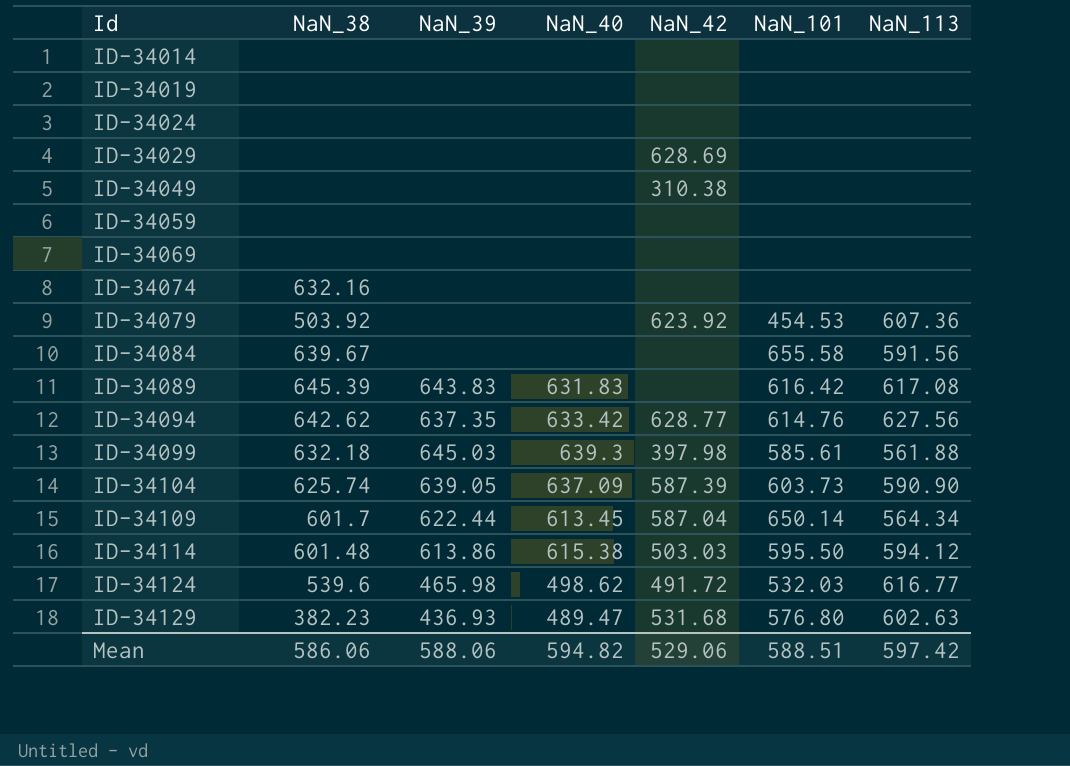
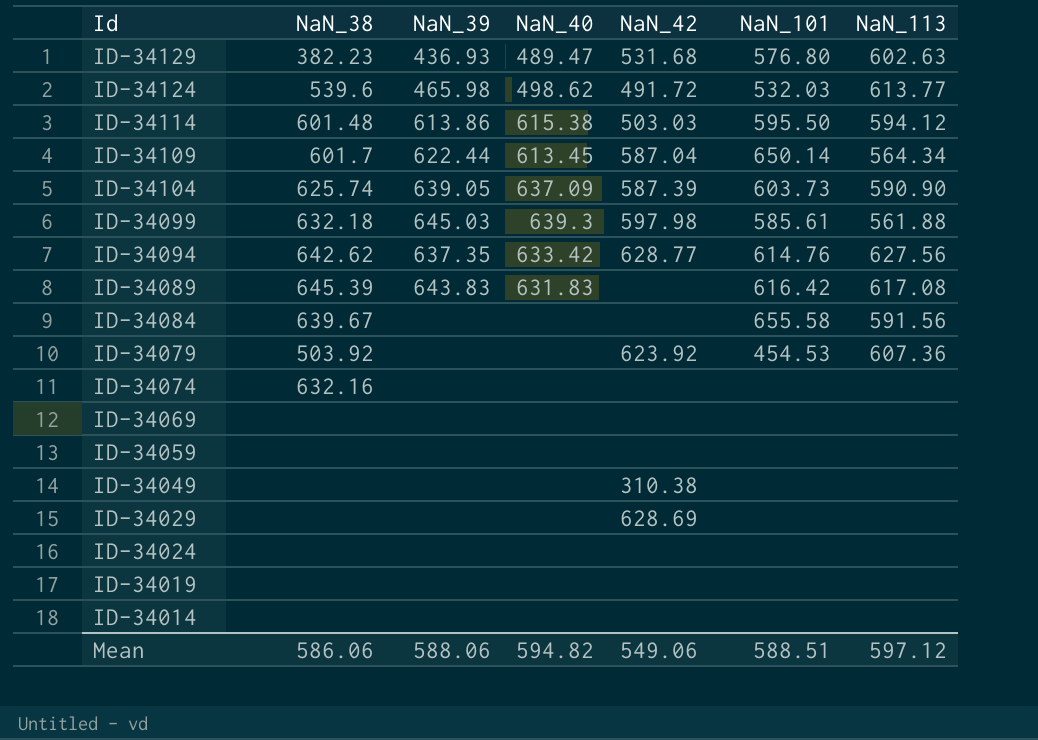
row order: Id ascending -> Id descending
ID-34124 | NaN_113: 616.77 -> 613.77
ID-34099 | NaN_42: 397.98 -> 597.98
Mean | NaN_42: 529.06 -> 549.06
Mean | NaN_113: 597.42 -> 597.12

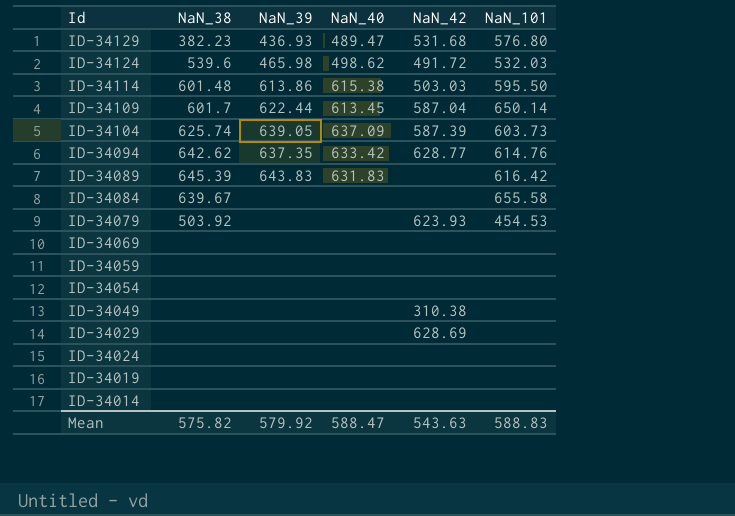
column NaN_113 | position: 7 -> none
row ID-34099: 632.18 | 645.03 | 639.3 | 597.98 | 585.61 | 561.88 -> none
row ID-34074: 632.16 | none | none | none | none | none -> none
ID-34079 | NaN_42: 623.92 -> 623.93
row ID-34054: none -> none | none | none | none | none
Mean | NaN_38: 586.06 -> 575.82
Mean | NaN_39: 588.06 -> 579.92
Mean | NaN_40: 594.82 -> 588.47
Mean | NaN_42: 549.06 -> 543.63
Mean | NaN_101: 588.51 -> 588.83

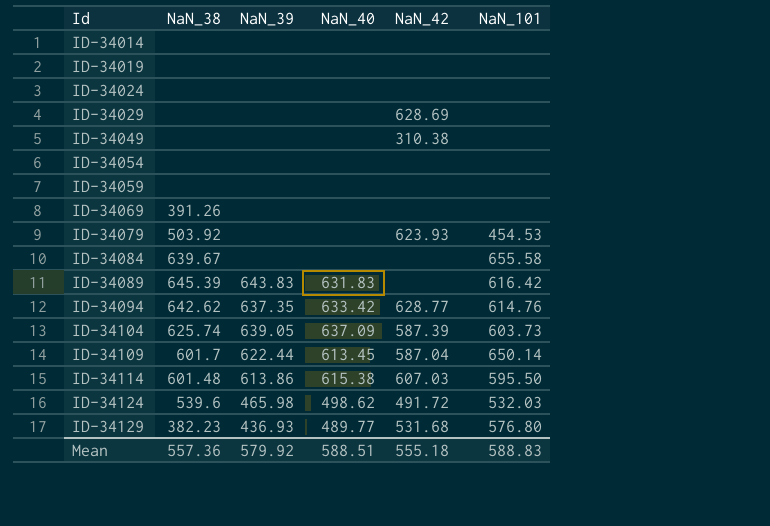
row order: Id descending -> Id ascending
ID-34069 | NaN_38: none -> 391.26
ID-34114 | NaN_42: 503.03 -> 607.03
ID-34129 | NaN_40: 489.47 -> 489.77
Mean | NaN_38: 575.82 -> 557.36
Mean | NaN_40: 588.47 -> 588.51
Mean | NaN_42: 543.63 -> 555.18

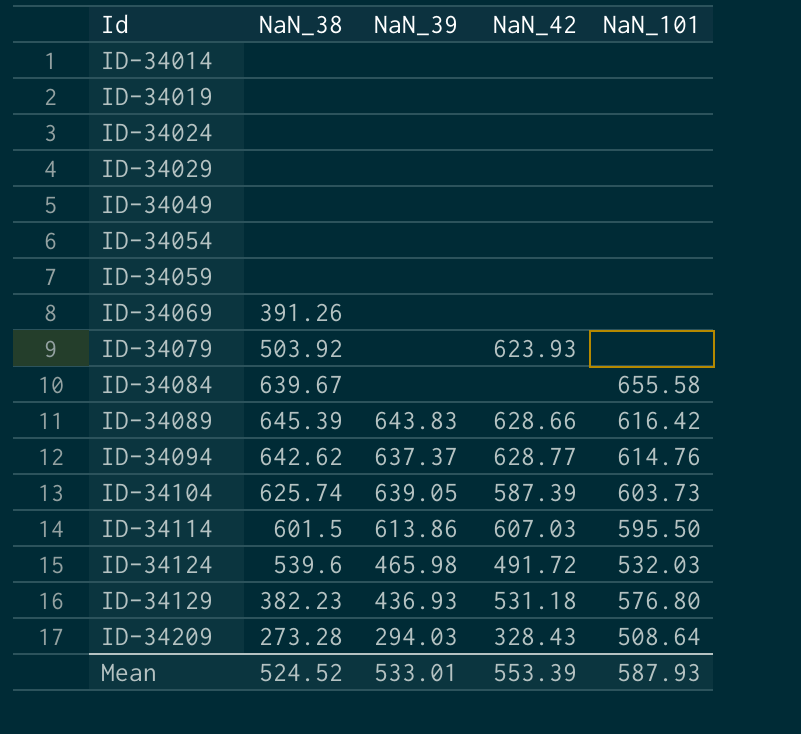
column NaN_40 | position: 4 -> none
row ID-34109: 601.7 | 622.44 | 613.45 | 587.04 | 650.14 -> none
ID-34029 | NaN_42: 628.69 -> none
ID-34049 | NaN_42: 310.38 -> none
ID-34079 | NaN_101: 454.53 -> none
ID-34089 | NaN_42: none -> 628.66
ID-34094 | NaN_39: 637.35 -> 637.37
ID-34114 | NaN_38: 601.48 -> 601.5
ID-34129 | NaN_42: 531.68 -> 531.18
row ID-34209: none -> 273.28 | 294.03 | 328.43 | 508.64
Mean | NaN_38: 557.36 -> 524.52
Mean | NaN_39: 579.92 -> 533.01
Mean | NaN_42: 555.18 -> 553.39
Mean | NaN_101: 588.83 -> 587.93

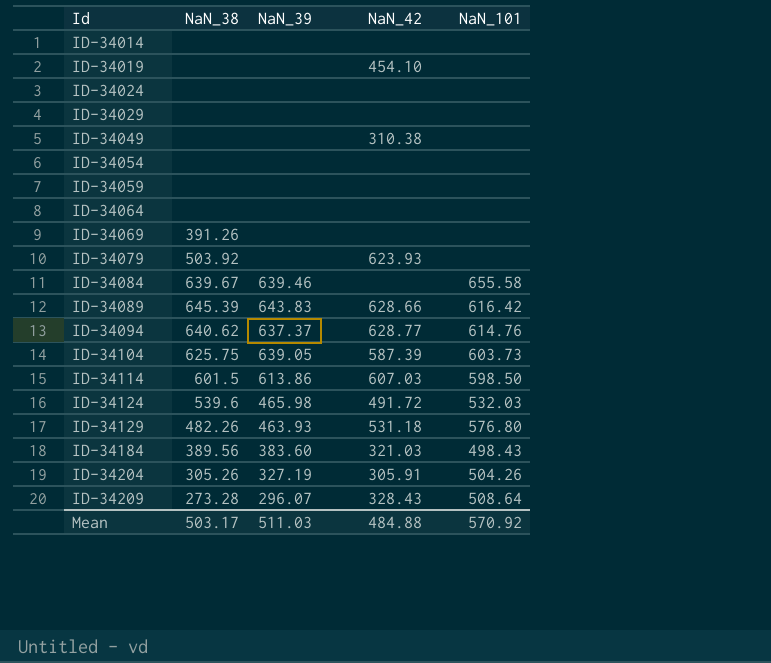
ID-34019 | NaN_42: none -> 454.10
ID-34049 | NaN_42: none -> 310.38
row ID-34064: none -> none | none | none | none
ID-34084 | NaN_39: none -> 639.46
ID-34094 | NaN_38: 642.62 -> 640.62
ID-34104 | NaN_38: 625.74 -> 625.75
ID-34114 | NaN_101: 595.50 -> 598.50
ID-34129 | NaN_38: 382.23 -> 482.26
ID-34129 | NaN_39: 436.93 -> 463.93
row ID-34184: none -> 389.56 | 383.60 | 321.03 | 498.43
row ID-34204: none -> 305.26 | 327.19 | 305.91 | 504.26
ID-34209 | NaN_39: 294.03 -> 296.07
Mean | NaN_38: 524.52 -> 503.17
Mean | NaN_39: 533.01 -> 511.03
Mean | NaN_42: 553.39 -> 484.88
Mean | NaN_101: 587.93 -> 570.92

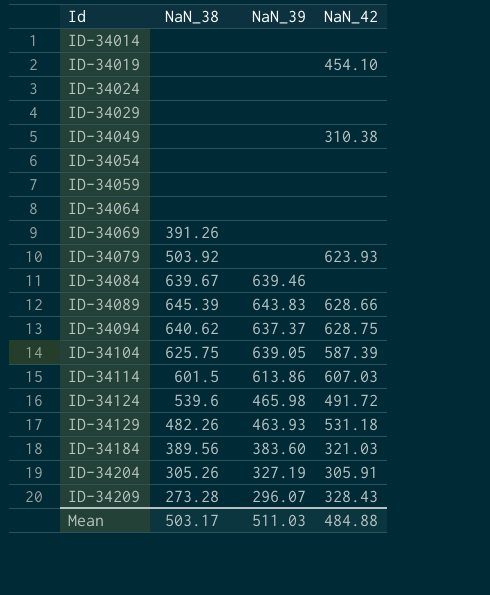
column NaN_101 | position: 5 -> none
ID-34094 | NaN_42: 628.77 -> 628.75

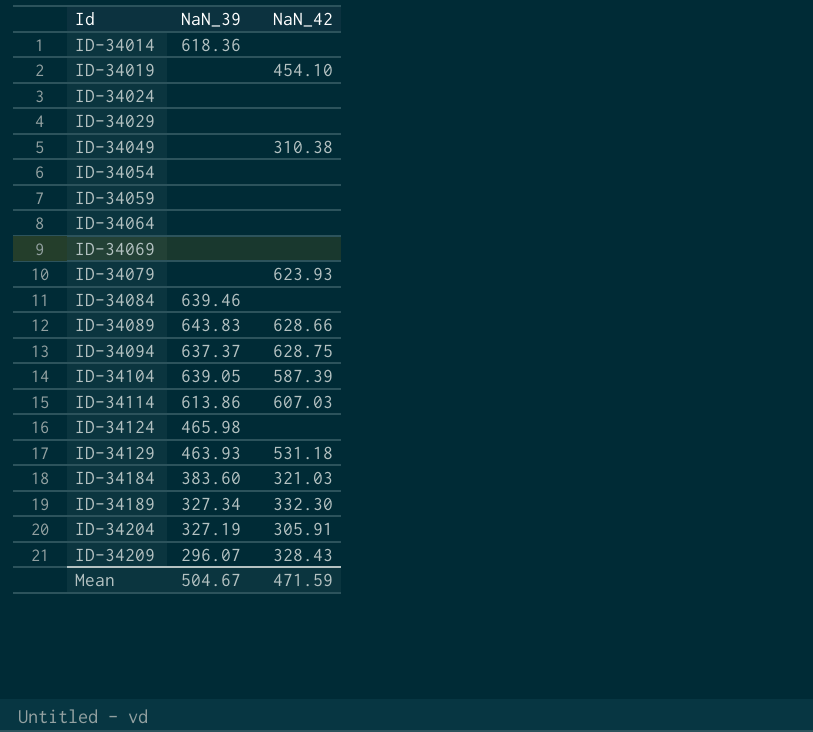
column NaN_38 | position: 2 -> none
ID-34014 | NaN_39: none -> 618.36
ID-34124 | NaN_42: 491.72 -> none
row ID-34189: none -> 327.34 | 332.30
Mean | NaN_39: 511.03 -> 504.67
Mean | NaN_42: 484.88 -> 471.59

